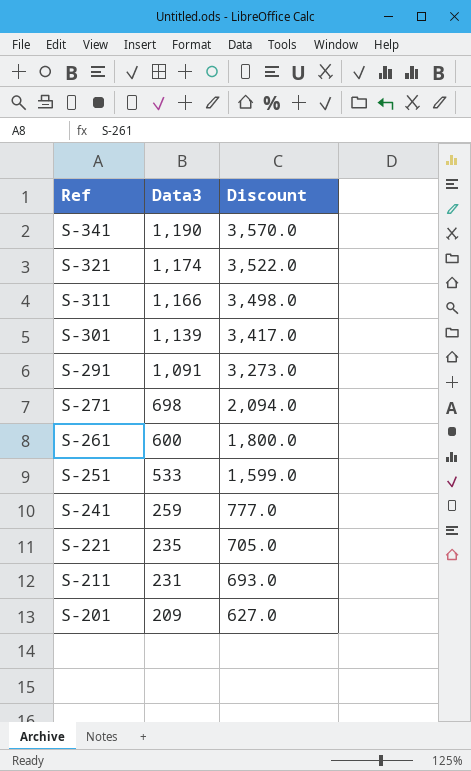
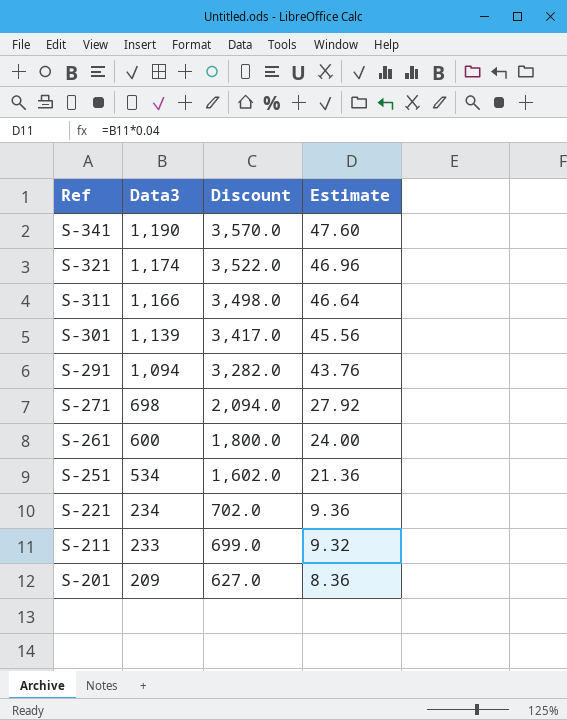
column Estimate | formula: none -> [Data3] * 0.04
row S-241: 259 | 777.0 -> none
S-291 | Data3: 1,091 -> 1,094
S-291 | Discount: 3,273.0 -> 3,282.0
S-251 | Data3: 533 -> 534
S-251 | Discount: 1,599.0 -> 1,602.0
S-221 | Data3: 235 -> 234
S-221 | Discount: 705.0 -> 702.0
S-211 | Data3: 231 -> 233
S-211 | Discount: 693.0 -> 699.0

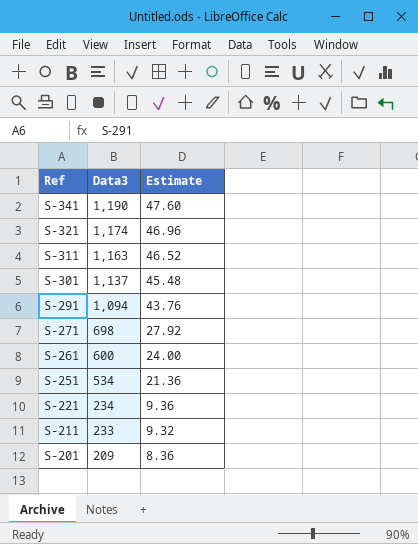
column Discount | formula: [Data3] * 3 -> none
S-311 | Data3: 1,166 -> 1,163
S-311 | Estimate: 46.64 -> 46.52
S-301 | Data3: 1,139 -> 1,137
S-301 | Estimate: 45.56 -> 45.48

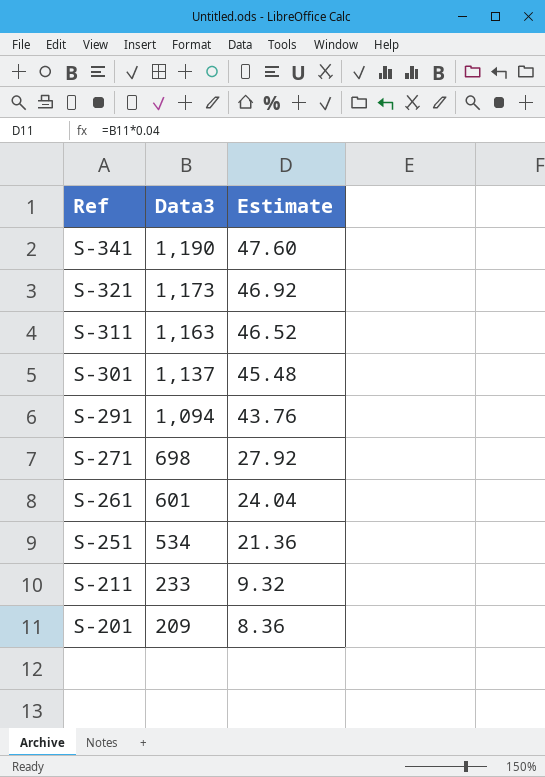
row S-221: 234 | 9.36 -> none
S-321 | Data3: 1,174 -> 1,173
S-321 | Estimate: 46.96 -> 46.92
S-261 | Data3: 600 -> 601
S-261 | Estimate: 24.00 -> 24.04

